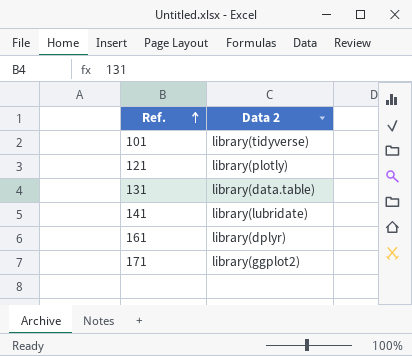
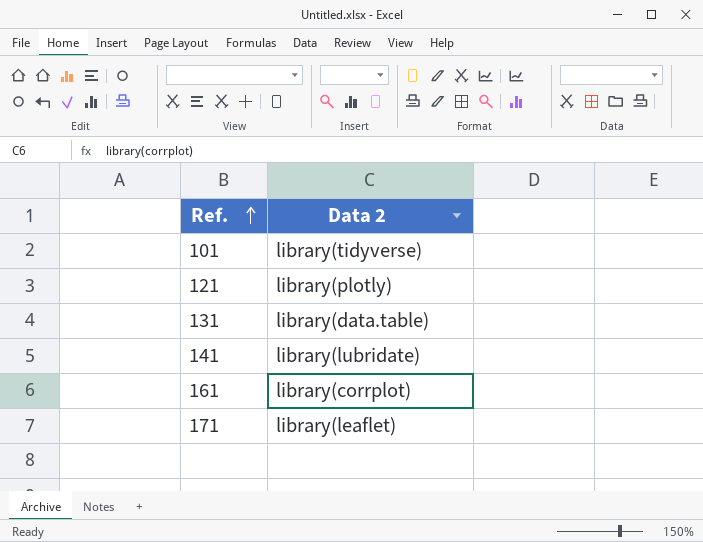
161 | Data 2: library(dplyr) -> library(corrplot)
171 | Data 2: library(ggplot2) -> library(leaflet)

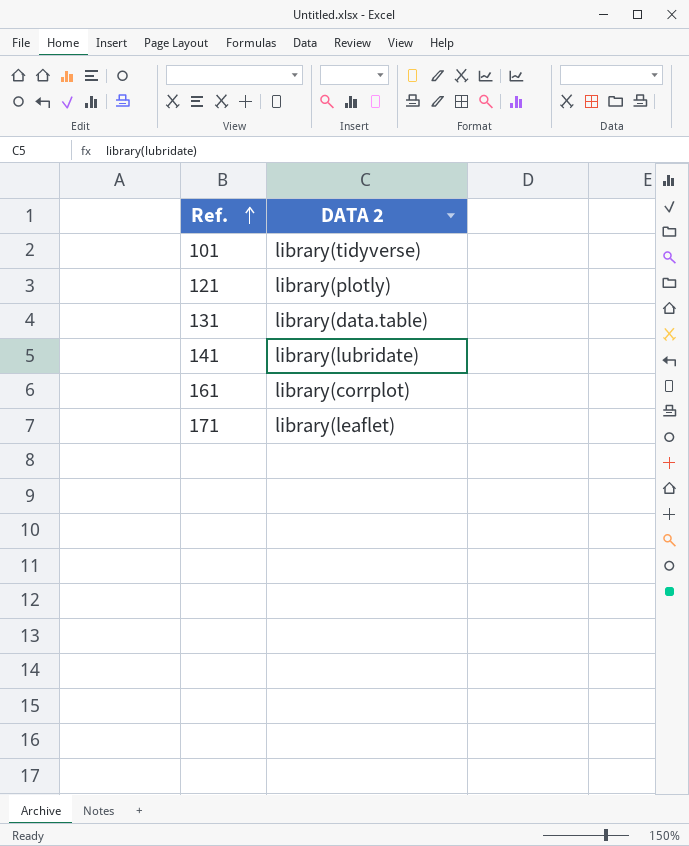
column name: Data 2 -> DATA 2

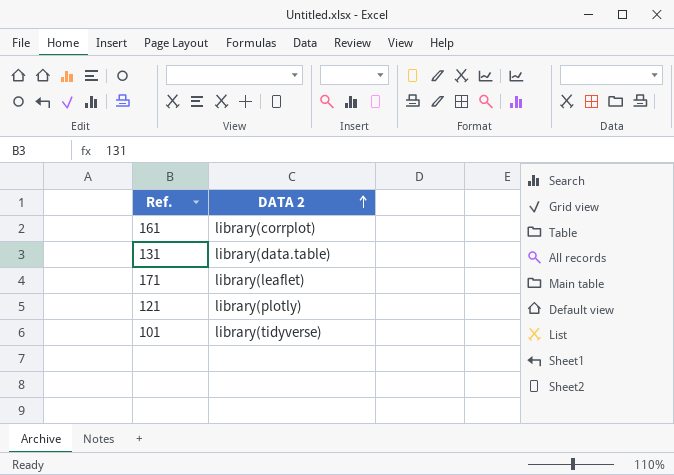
row order: Ref. ascending -> DATA 2 ascending
row 141: library(lubridate) -> none

